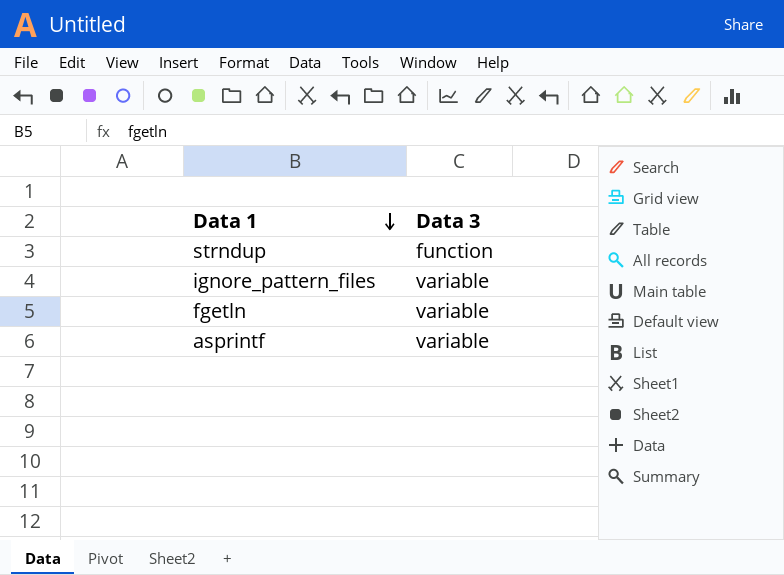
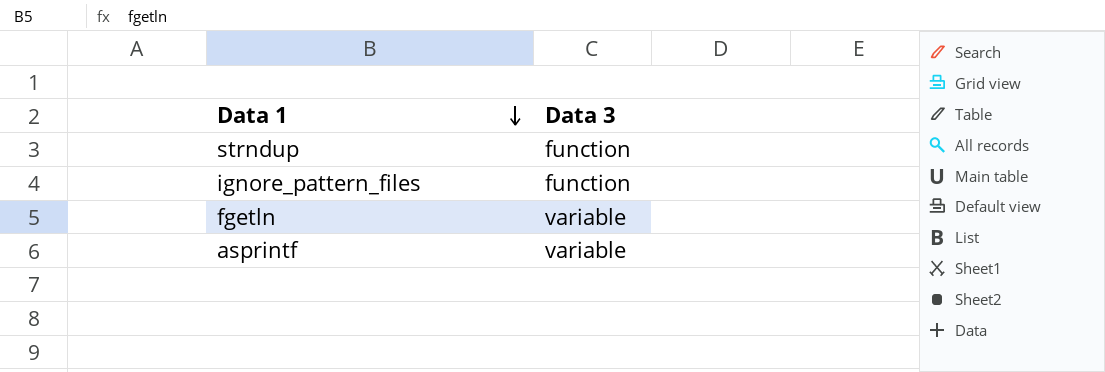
ignore_pattern_files | Data 3: variable -> function

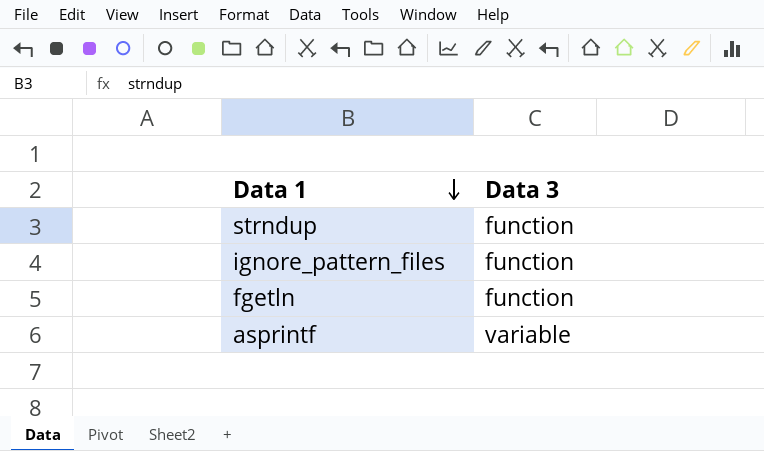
fgetln | Data 3: variable -> function

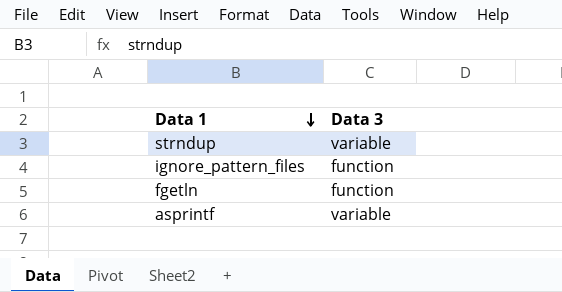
strndup | Data 3: function -> variable

